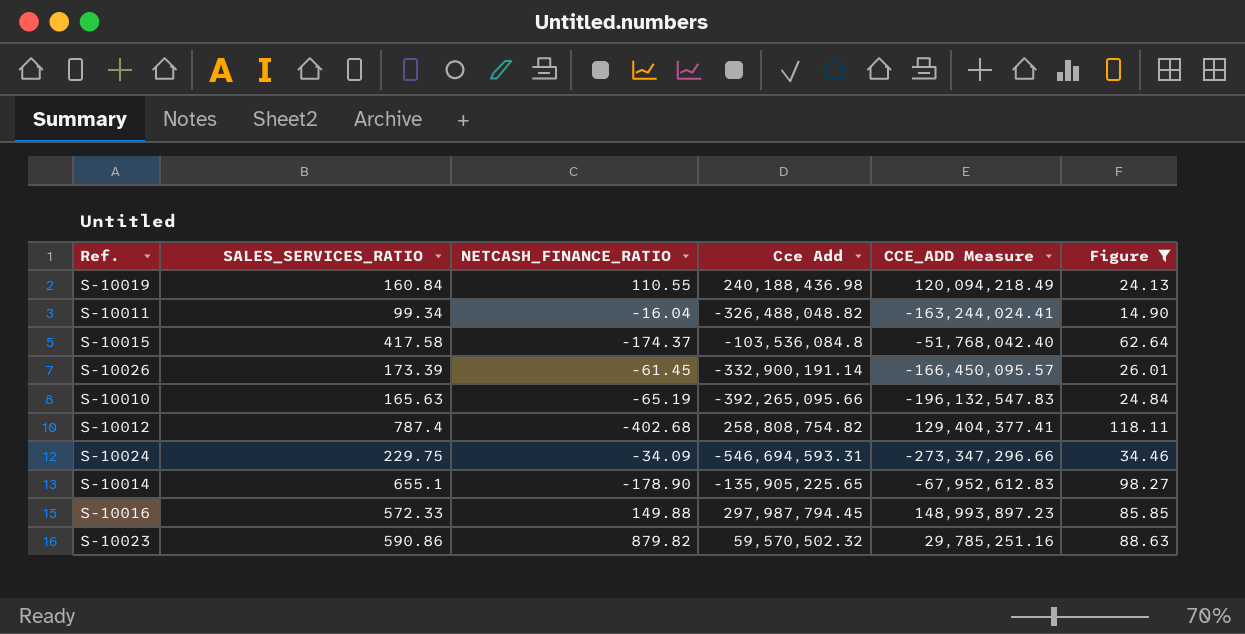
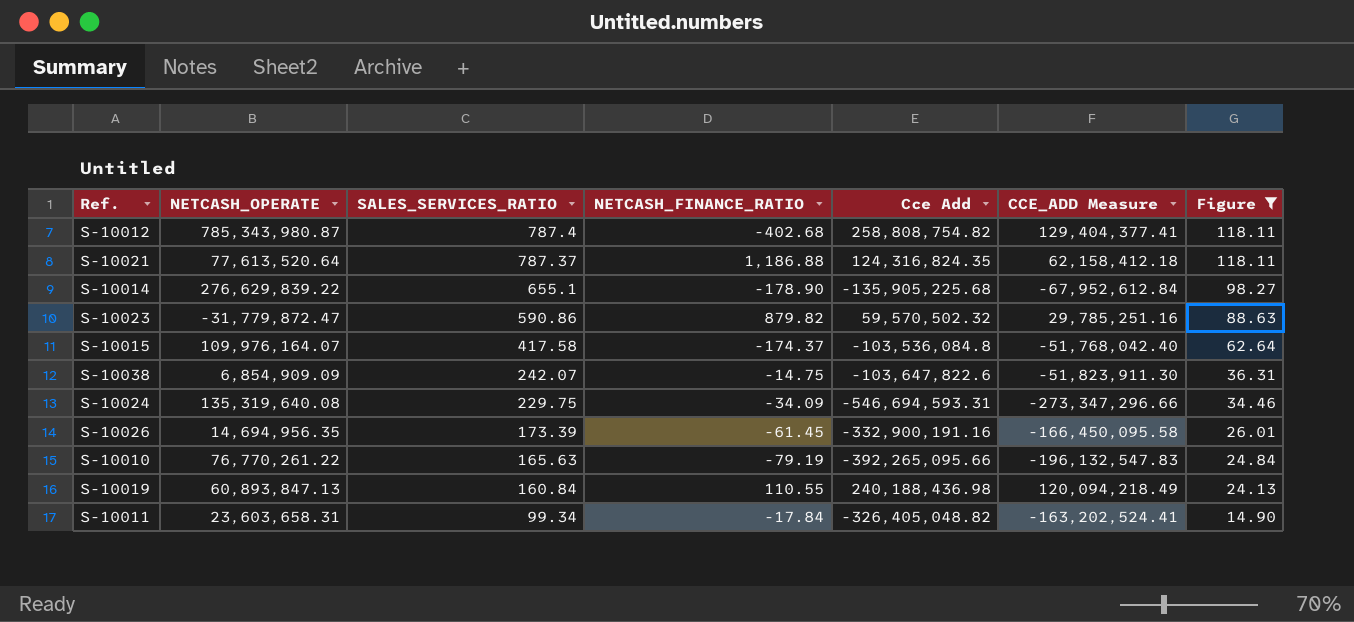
row order: none -> SALES_SERVICES_RATIO descending
column NETCASH_OPERATE | position: none -> 2
row S-10016: 572.33 | 149.88 | 297,987,794.45 | 148,993,897.23 | 85.85 -> none
row S-10021: none -> 77,613,520.64 | 787.37 | 1,186.88 | 124,316,824.35 | 62,158,412.18 | 118.11
S-10014 | Cce Add: -135,905,225.65 -> -135,905,225.68
S-10014 | CCE_ADD Measure: -67,952,612.83 -> -67,952,612.84
row S-10038: none -> 6,854,909.09 | 242.07 | -14.75 | -103,647,822.6 | -51,823,911.30 | 36.31
S-10026 | Cce Add: -332,900,191.14 -> -332,900,191.16
S-10026 | CCE_ADD Measure: -166,450,095.57 -> -166,450,095.58
S-10010 | NETCASH_FINANCE_RATIO: -65.19 -> -79.19
S-10011 | NETCASH_FINANCE_RATIO: -16.04 -> -17.84
S-10011 | Cce Add: -326,488,048.82 -> -326,405,048.82
S-10011 | CCE_ADD Measure: -163,244,024.41 -> -163,202,524.41

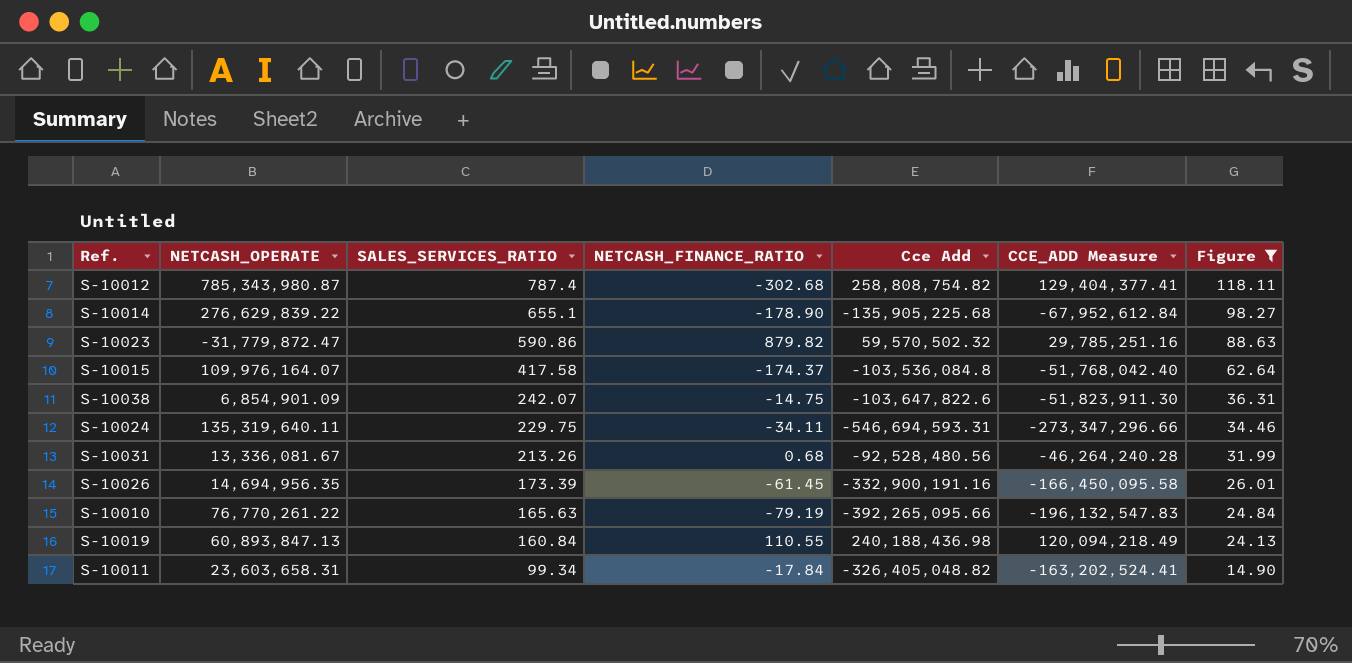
row S-10021: 77,613,520.64 | 787.37 | 1,186.88 | 124,316,824.35 | 62,158,412.18 | 118.11 -> none
S-10012 | NETCASH_FINANCE_RATIO: -402.68 -> -302.68
S-10038 | NETCASH_OPERATE: 6,854,909.09 -> 6,854,901.09
S-10024 | NETCASH_OPERATE: 135,319,640.08 -> 135,319,640.11
S-10024 | NETCASH_FINANCE_RATIO: -34.09 -> -34.11
row S-10031: none -> 13,336,081.67 | 213.26 | 0.68 | -92,528,480.56 | -46,264,240.28 | 31.99

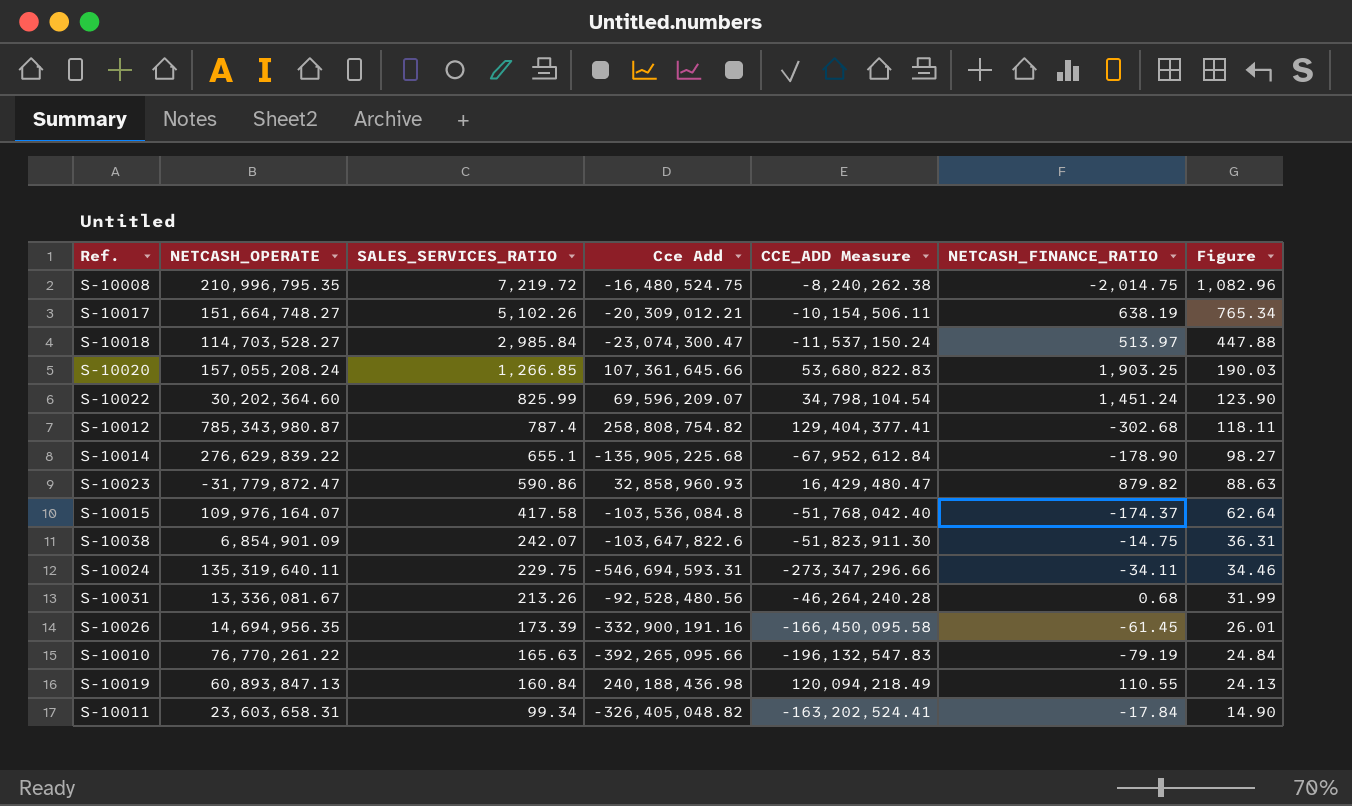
filter: Figure <= 118.11 -> none
column NETCASH_FINANCE_RATIO | position: 4 -> 6
S-10023 | Cce Add: 59,570,502.32 -> 32,858,960.93
S-10023 | CCE_ADD Measure: 29,785,251.16 -> 16,429,480.47

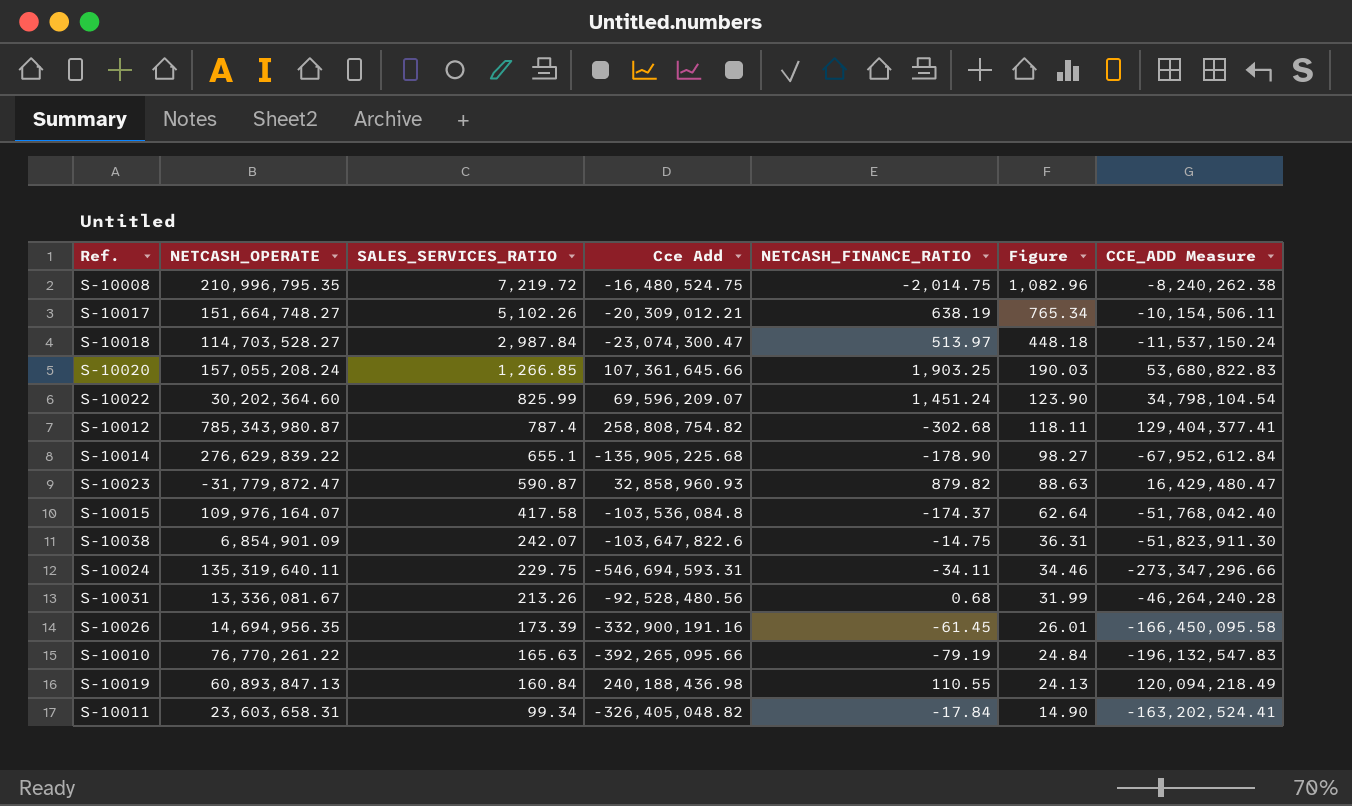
column CCE_ADD Measure | position: 5 -> 7
S-10018 | SALES_SERVICES_RATIO: 2,985.84 -> 2,987.84
S-10018 | Figure: 447.88 -> 448.18
S-10023 | SALES_SERVICES_RATIO: 590.86 -> 590.87

